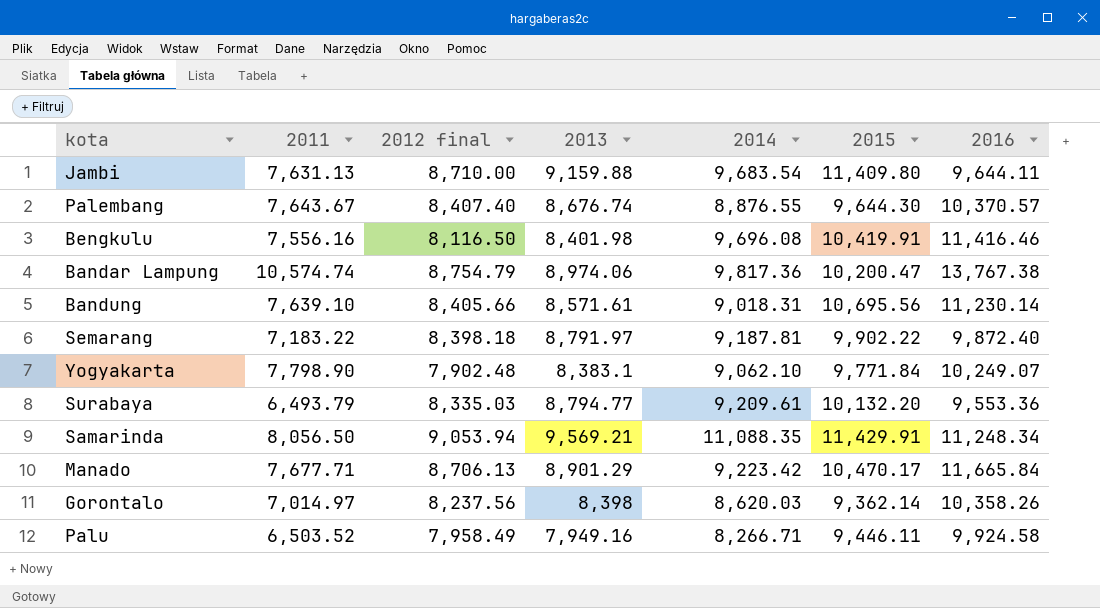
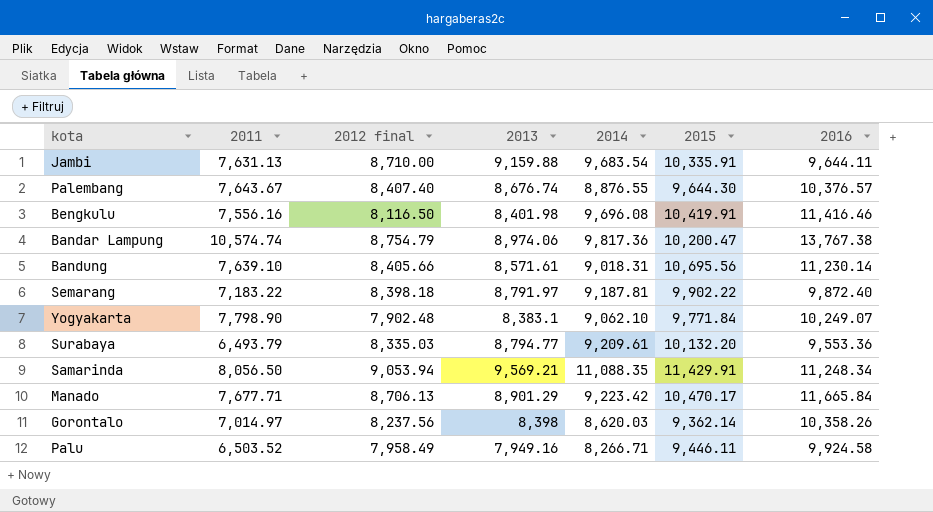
Jambi | 2015: 11,409.80 -> 10,335.91
Palembang | 2016: 10,370.57 -> 10,376.57

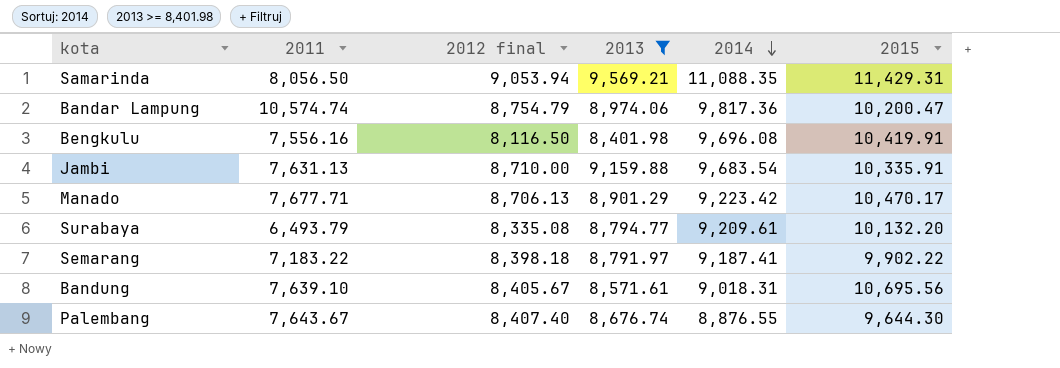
filter: none -> 2013 >= 8,401.98
row order: none -> 2014 descending
column 2016 | position: 7 -> none
Samarinda | 2015: 11,429.91 -> 11,429.31
Surabaya | 2012 final: 8,335.03 -> 8,335.08
Semarang | 2014: 9,187.81 -> 9,187.41
Bandung | 2012 final: 8,405.66 -> 8,405.67

